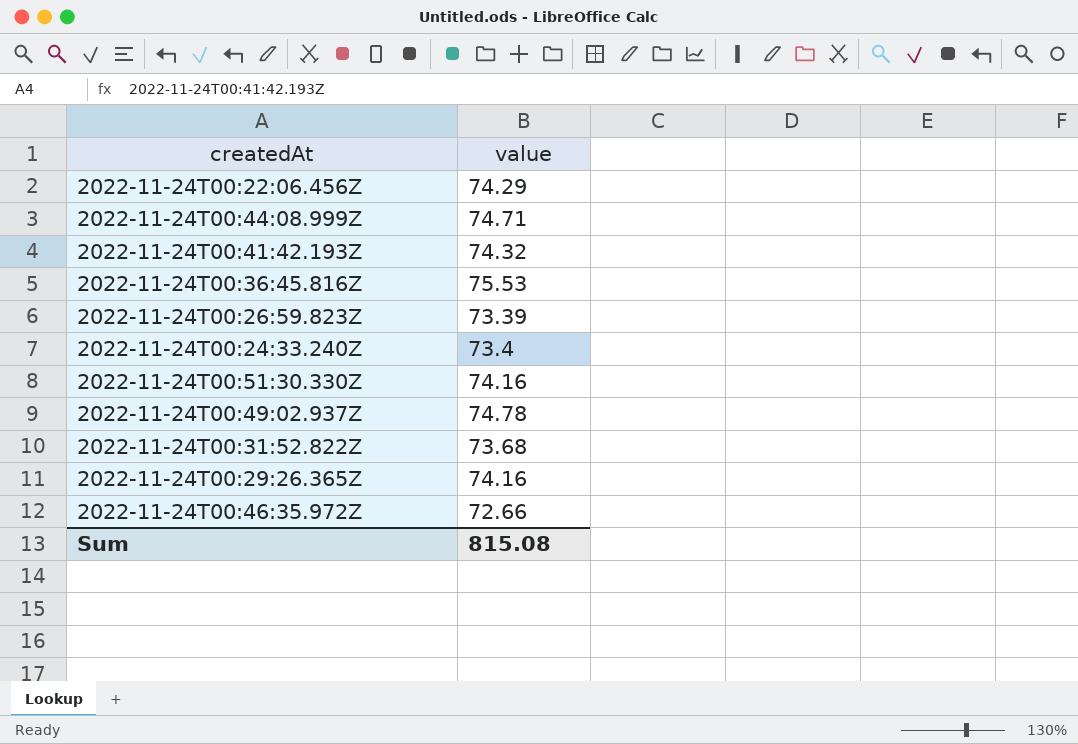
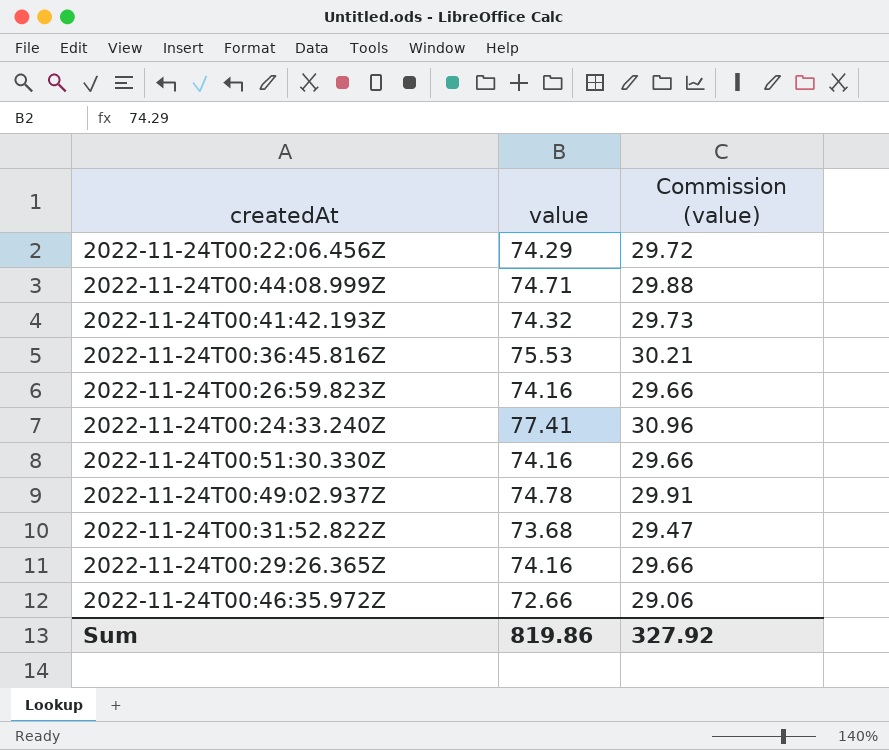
column Commission (value) | formula: none -> [value] * 0.4
2022-11-24T00:26:59.823Z | value: 73.39 -> 74.16
2022-11-24T00:24:33.240Z | value: 73.4 -> 77.41
Sum | value: 815.08 -> 819.86

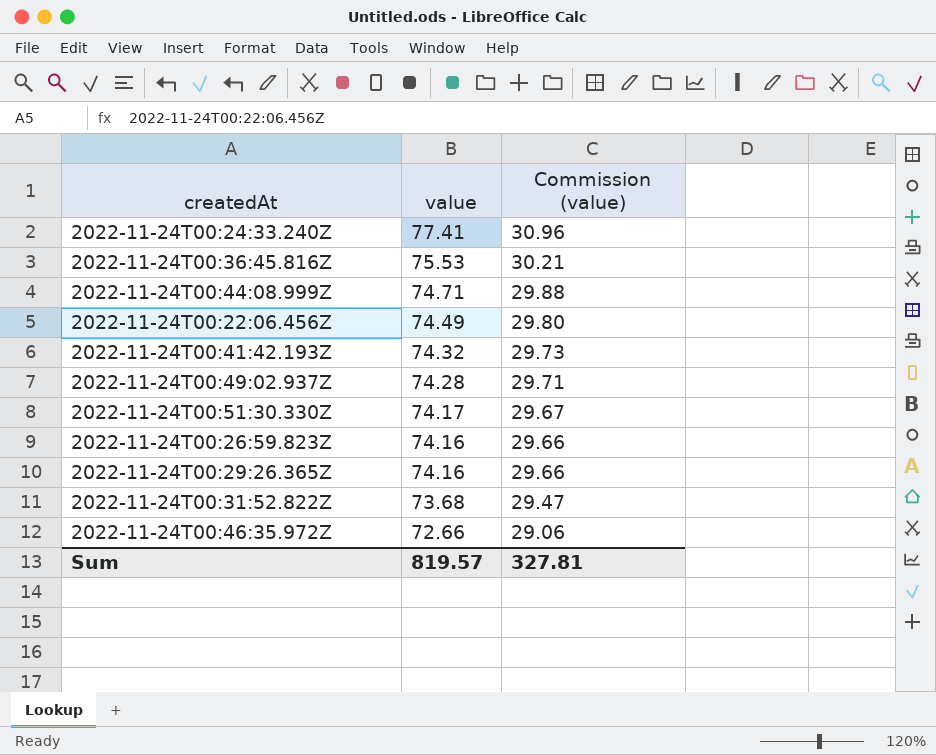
row order: none -> value descending
2022-11-24T00:22:06.456Z | value: 74.29 -> 74.49
2022-11-24T00:22:06.456Z | Commission (value): 29.72 -> 29.80
2022-11-24T00:49:02.937Z | value: 74.78 -> 74.28
2022-11-24T00:49:02.937Z | Commission (value): 29.91 -> 29.71
2022-11-24T00:51:30.330Z | value: 74.16 -> 74.17
2022-11-24T00:51:30.330Z | Commission (value): 29.66 -> 29.67
Sum | value: 819.86 -> 819.57
Sum | Commission (value): 327.92 -> 327.81

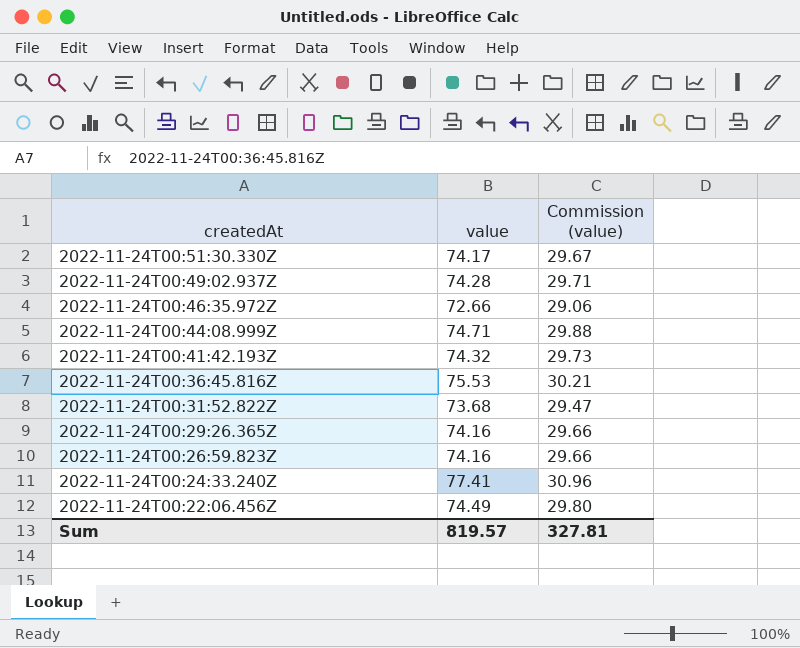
row order: value descending -> createdAt descending

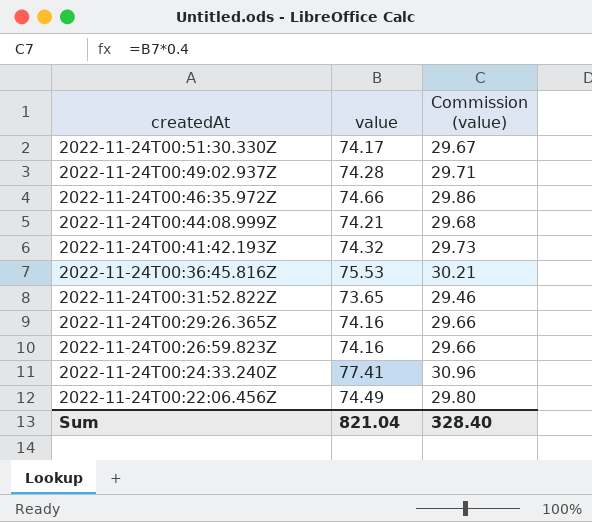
2022-11-24T00:46:35.972Z | value: 72.66 -> 74.66
2022-11-24T00:46:35.972Z | Commission (value): 29.06 -> 29.86
2022-11-24T00:44:08.999Z | value: 74.71 -> 74.21
2022-11-24T00:44:08.999Z | Commission (value): 29.88 -> 29.68
2022-11-24T00:31:52.822Z | value: 73.68 -> 73.65
2022-11-24T00:31:52.822Z | Commission (value): 29.47 -> 29.46
Sum | value: 819.57 -> 821.04
Sum | Commission (value): 327.81 -> 328.40

